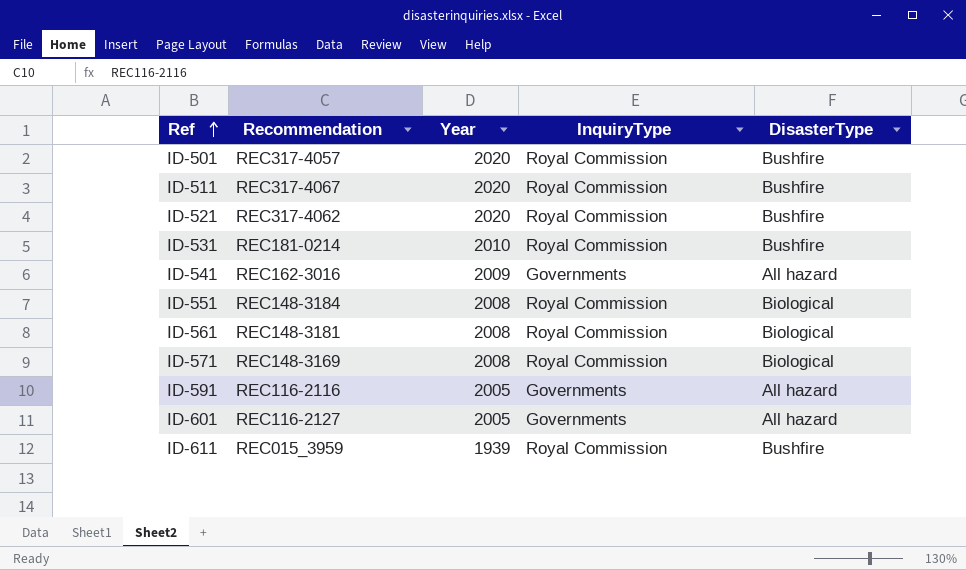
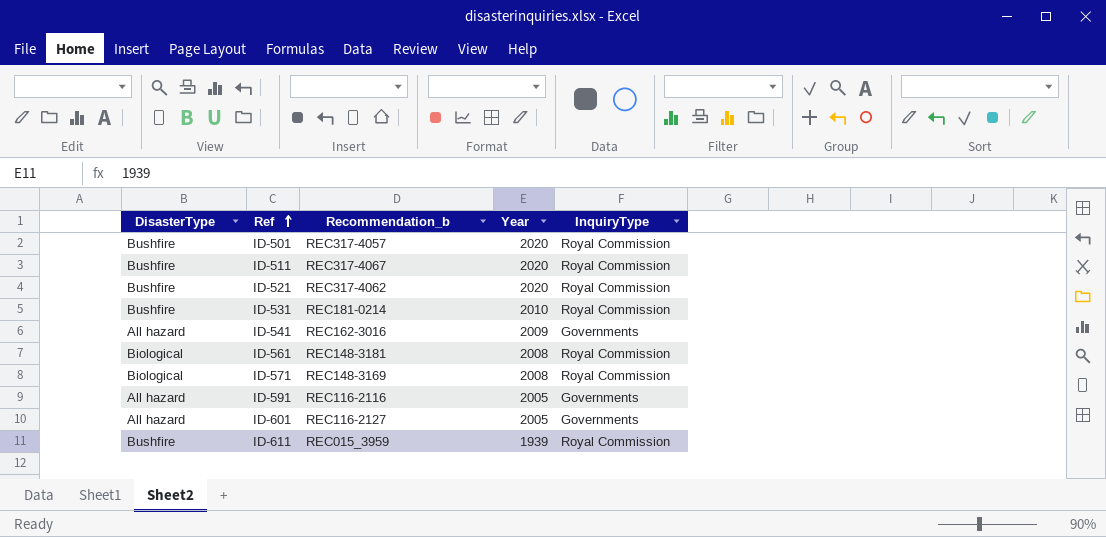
column DisasterType | position: 5 -> 1
column name: Recommendation -> Recommendation_b
row ID-551: REC148-3184 | 2008 | Royal Commission | Biological -> none

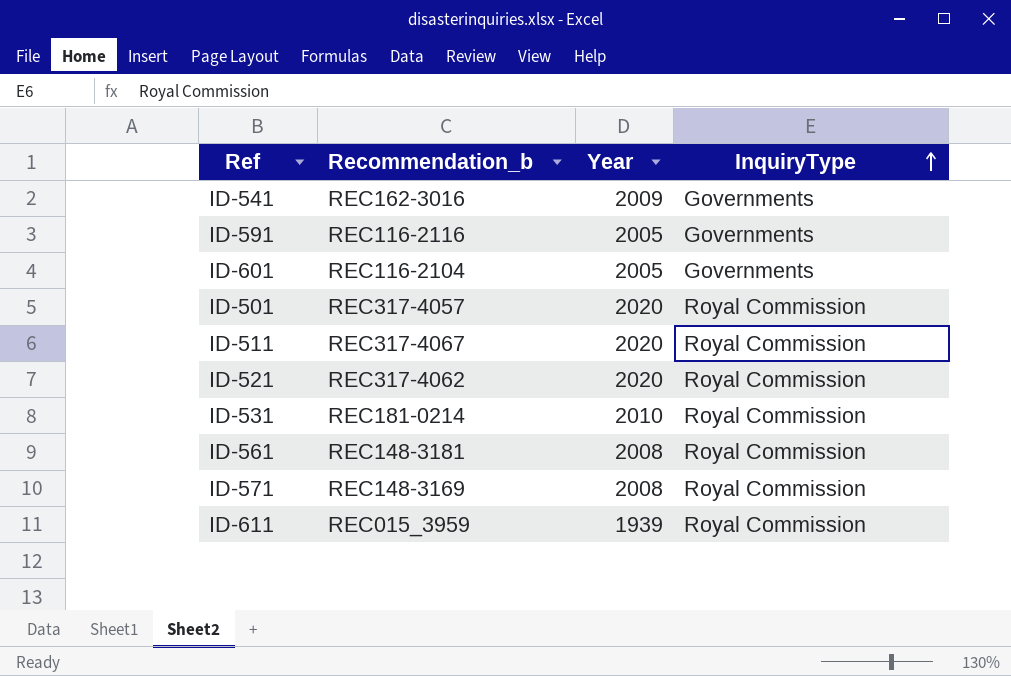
row order: Ref ascending -> InquiryType ascending
column DisasterType | position: 1 -> none
ID-601 | Recommendation_b: REC116-2127 -> REC116-2104

